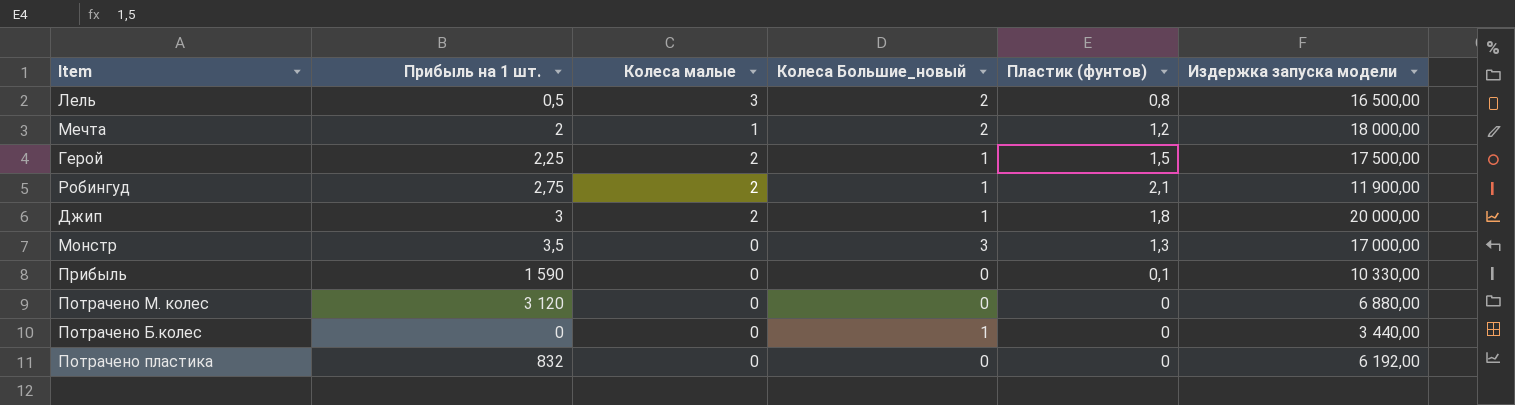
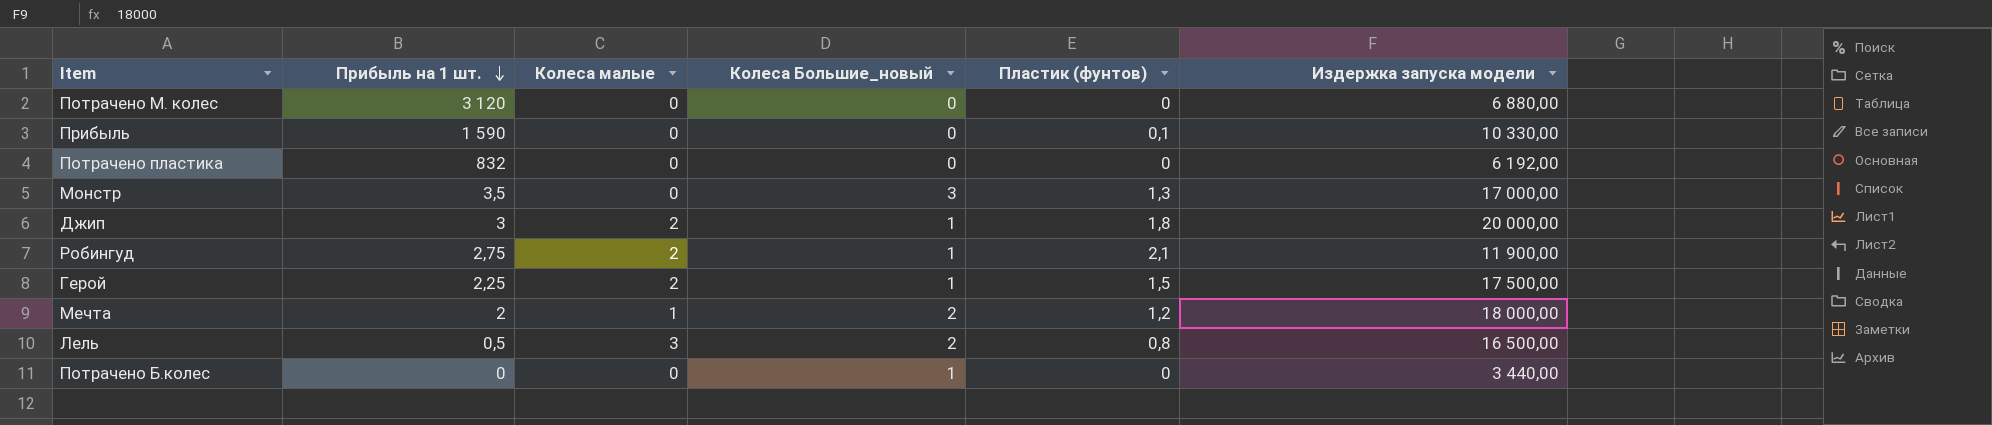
row order: none -> Прибыль на 1 шт. descending

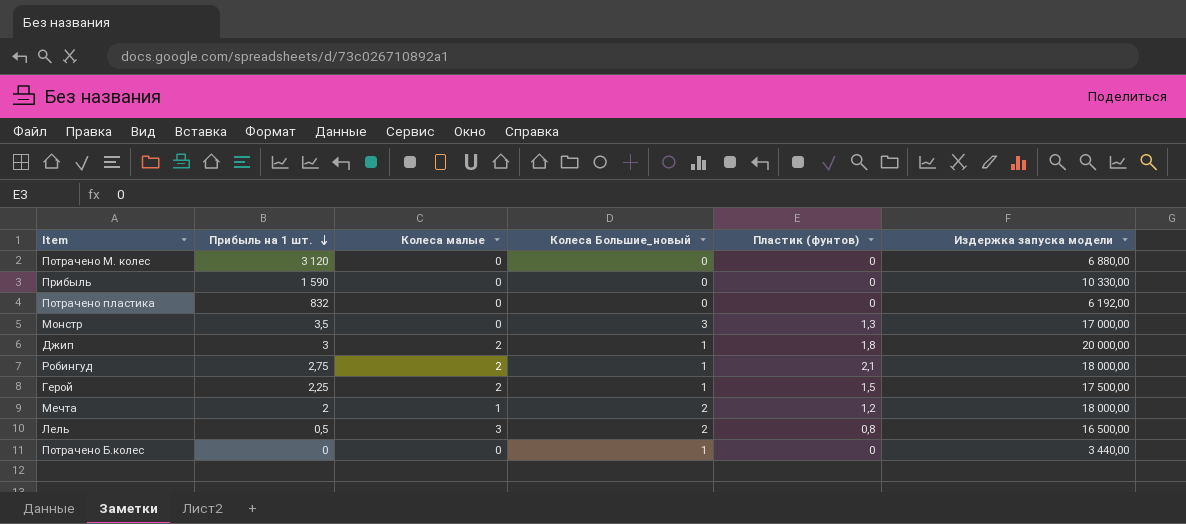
Прибыль | Пластик (фунтов): 0,1 -> 0
Робингуд | Издержка запуска модели: 11 900,00 -> 18 000,00

